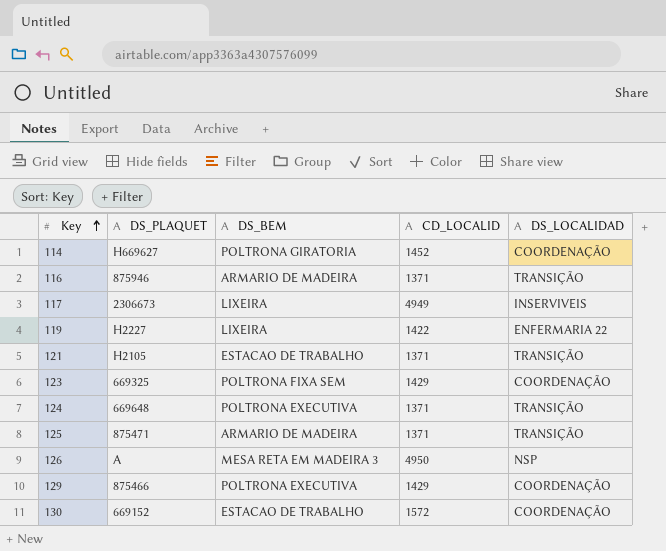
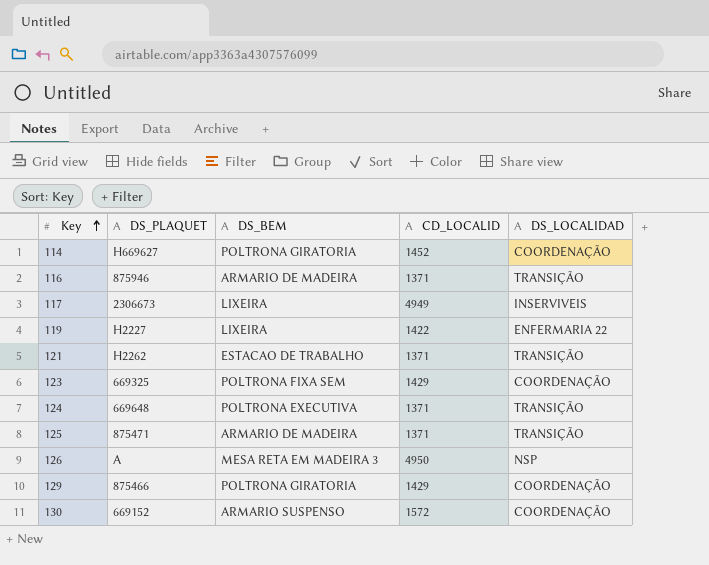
121 | DS_PLAQUET: H2105 -> H2262
129 | DS_BEM: POLTRONA EXECUTIVA -> POLTRONA GIRATORIA
130 | DS_BEM: ESTACAO DE TRABALHO -> ARMARIO SUSPENSO

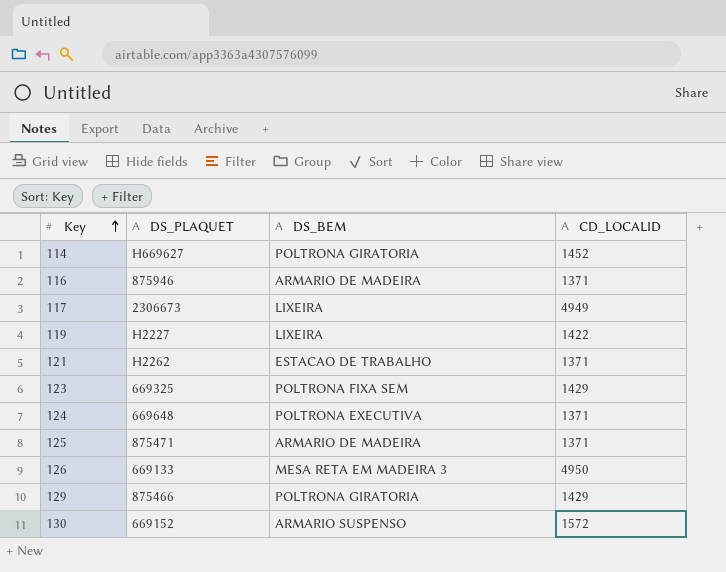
column DS_LOCALIDAD | position: 5 -> none
126 | DS_PLAQUET: A -> 669133

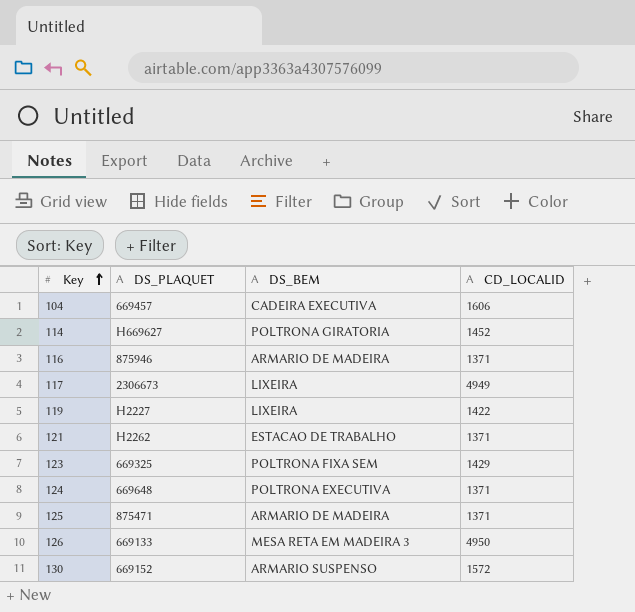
row 129: 875466 | POLTRONA GIRATORIA | 1429 -> none
row 104: none -> 669457 | CADEIRA EXECUTIVA | 1606

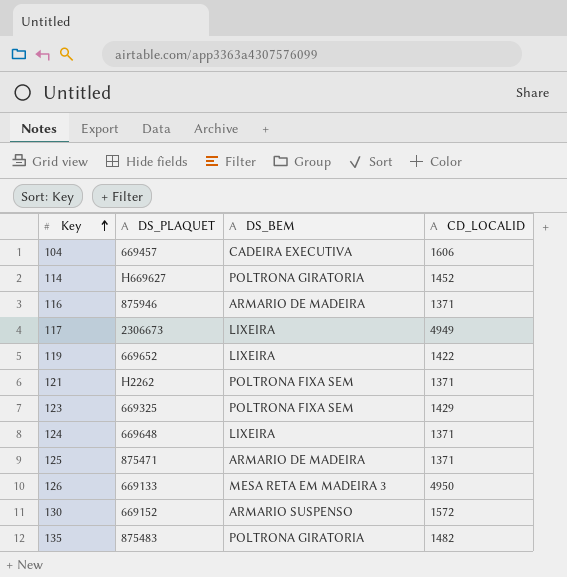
119 | DS_PLAQUET: H2227 -> 669652
121 | DS_BEM: ESTACAO DE TRABALHO -> POLTRONA FIXA SEM
124 | DS_BEM: POLTRONA EXECUTIVA -> LIXEIRA
row 135: none -> 875483 | POLTRONA GIRATORIA | 1482

